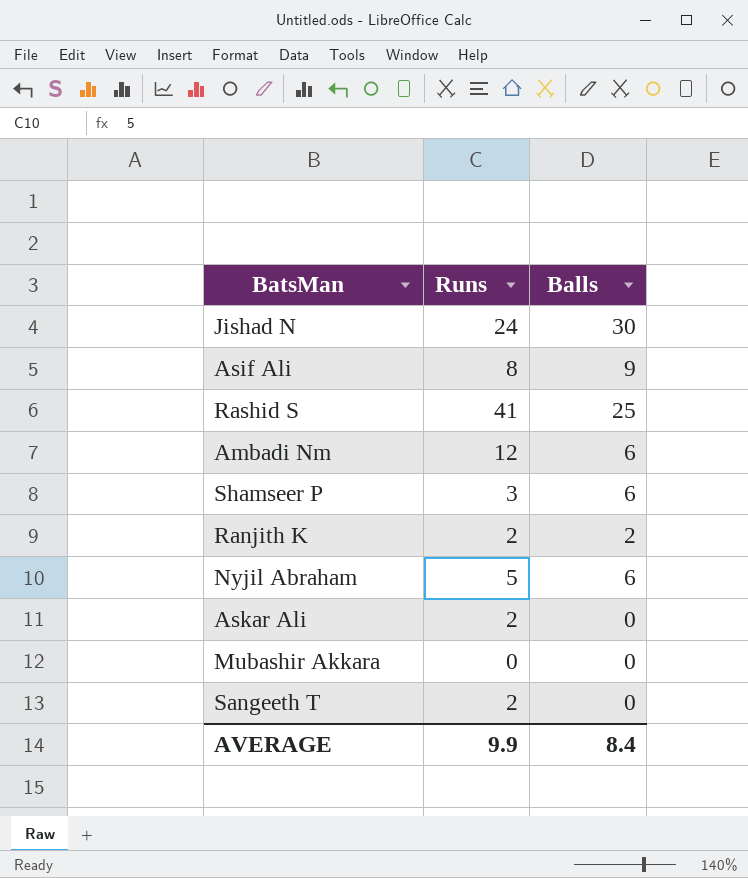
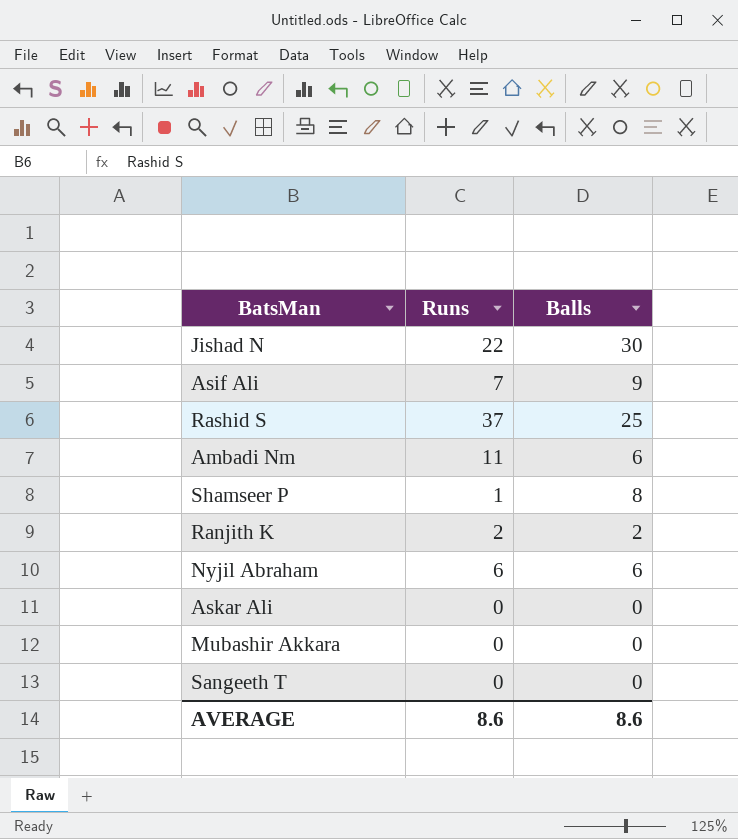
Jishad N | Runs: 24 -> 22
Asif Ali | Runs: 8 -> 7
Rashid S | Runs: 41 -> 37
Ambadi Nm | Runs: 12 -> 11
Shamseer P | Runs: 3 -> 1
Shamseer P | Balls: 6 -> 8
Nyjil Abraham | Runs: 5 -> 6
Askar Ali | Runs: 2 -> 0
Sangeeth T | Runs: 2 -> 0
AVERAGE | Runs: 9.9 -> 8.6
AVERAGE | Balls: 8.4 -> 8.6

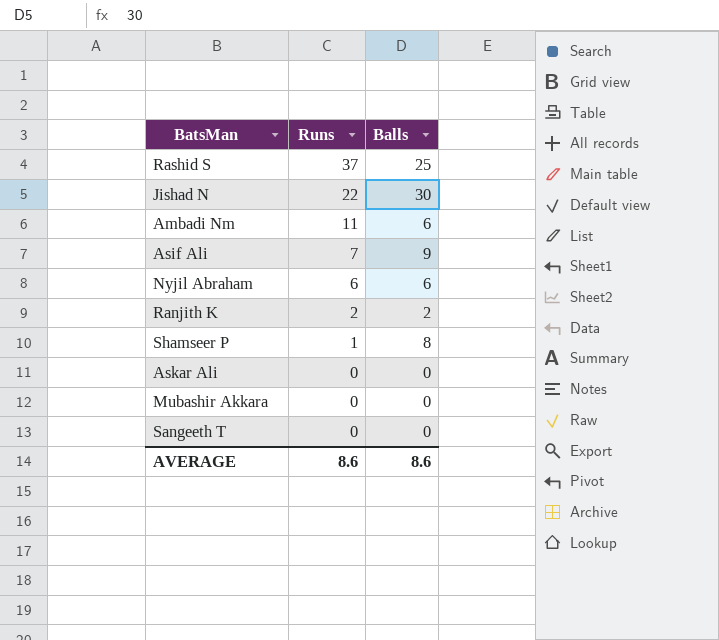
row order: none -> Runs descending

